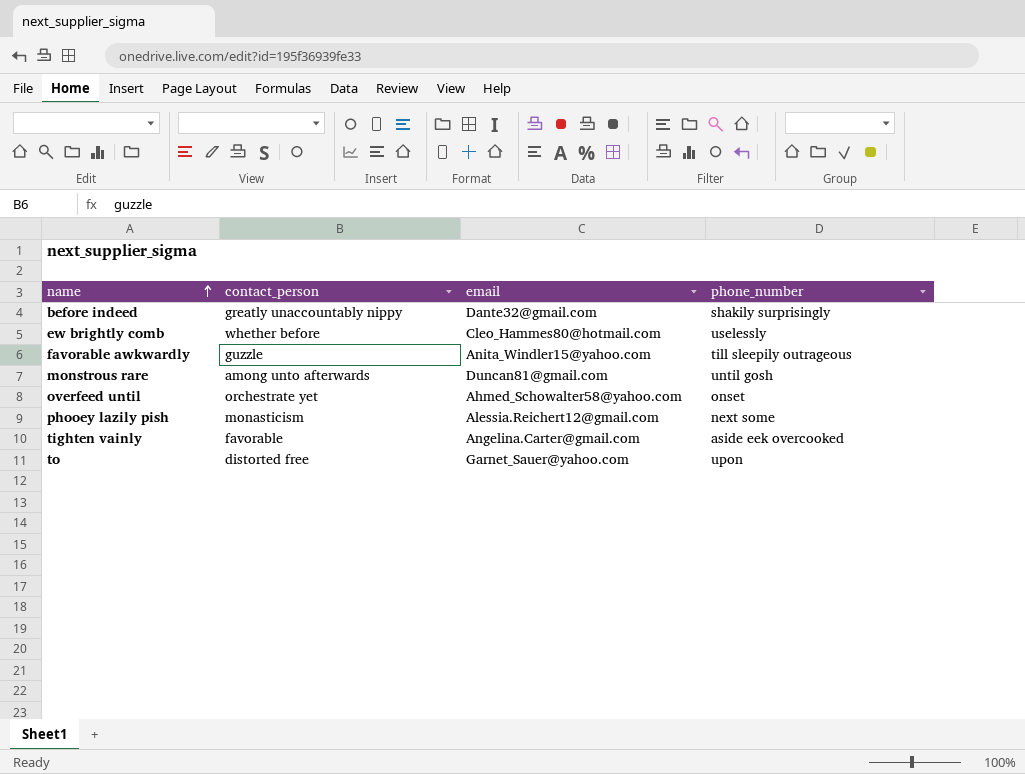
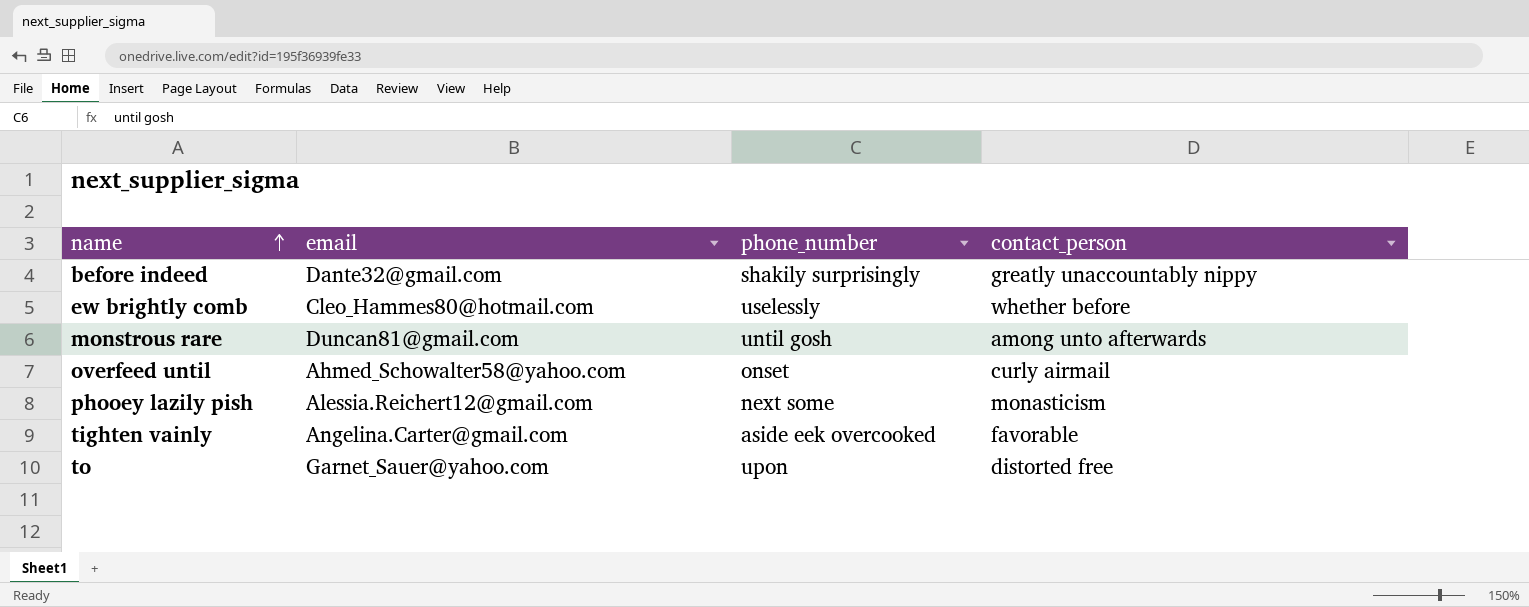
column contact_person | position: 2 -> 4
row favorable awkwardly: guzzle | Anita_Windler15@yahoo.com | till sleepily outrageous -> none
overfeed until | contact_person: orchestrate yet -> curly airmail

